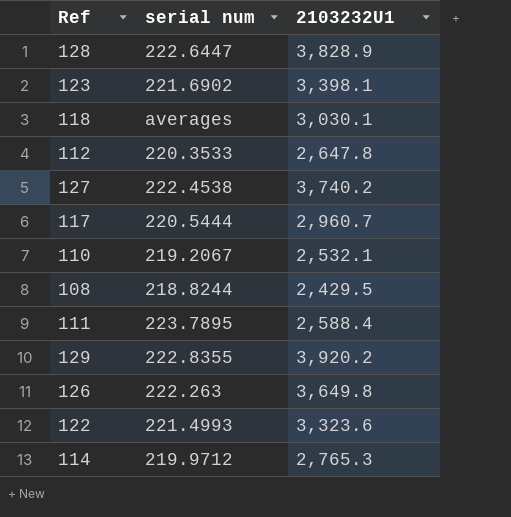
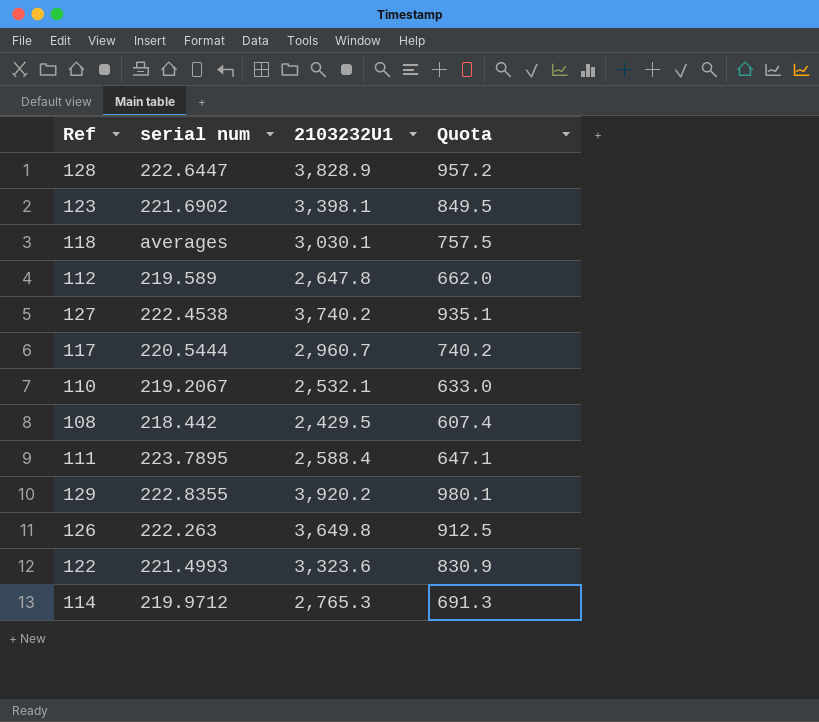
column Quota | formula: none -> [2103232U1] * 0.25
112 | serial num: 220.3533 -> 219.589
108 | serial num: 218.8244 -> 218.442

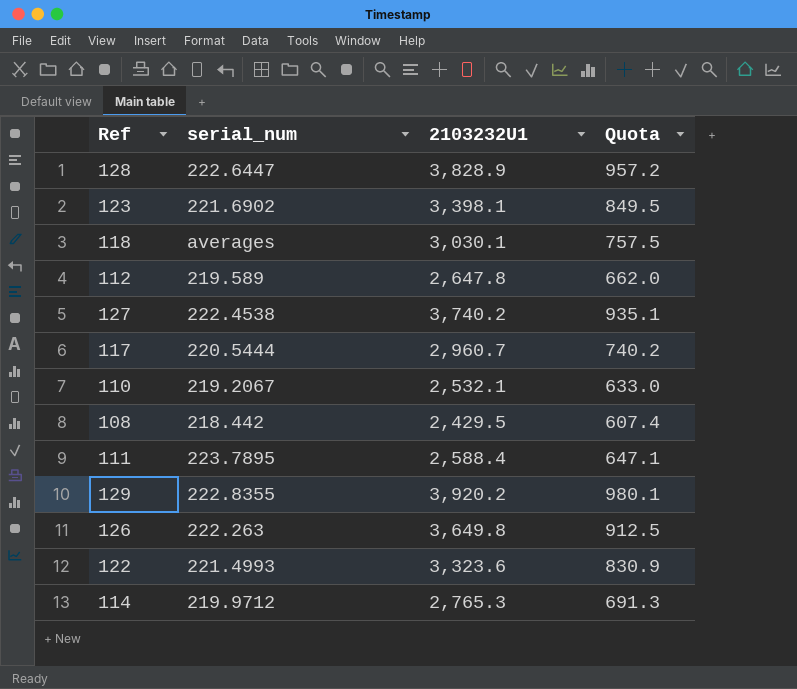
column name: serial num -> serial_num

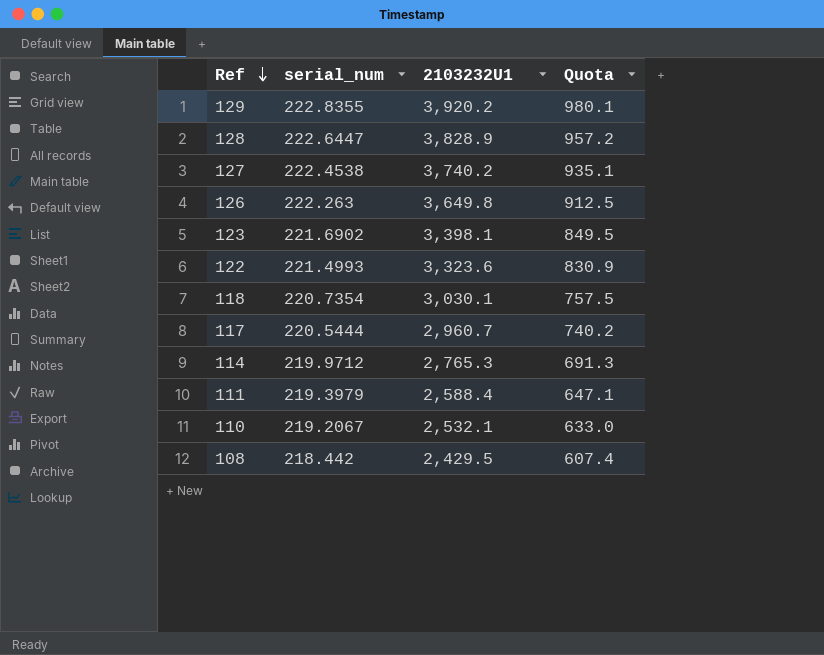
row order: none -> Ref descending
row 112: 219.589 | 2,647.8 | 662.0 -> none
118 | serial_num: averages -> 220.7354
111 | serial_num: 223.7895 -> 219.3979

